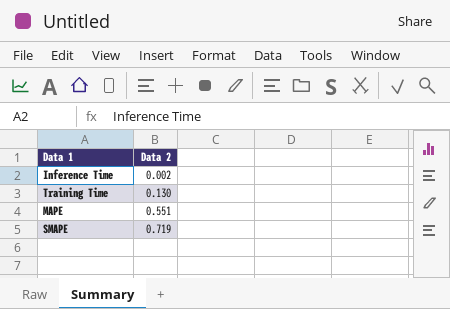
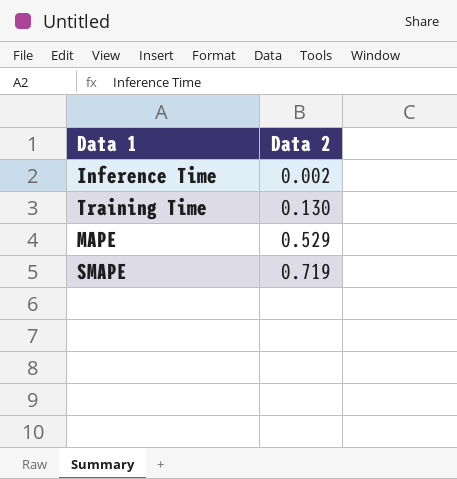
MAPE | Data 2: 0.551 -> 0.529

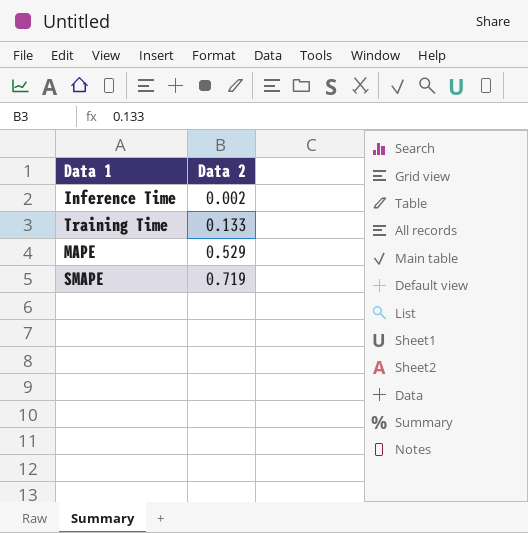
Training Time | Data 2: 0.130 -> 0.133

